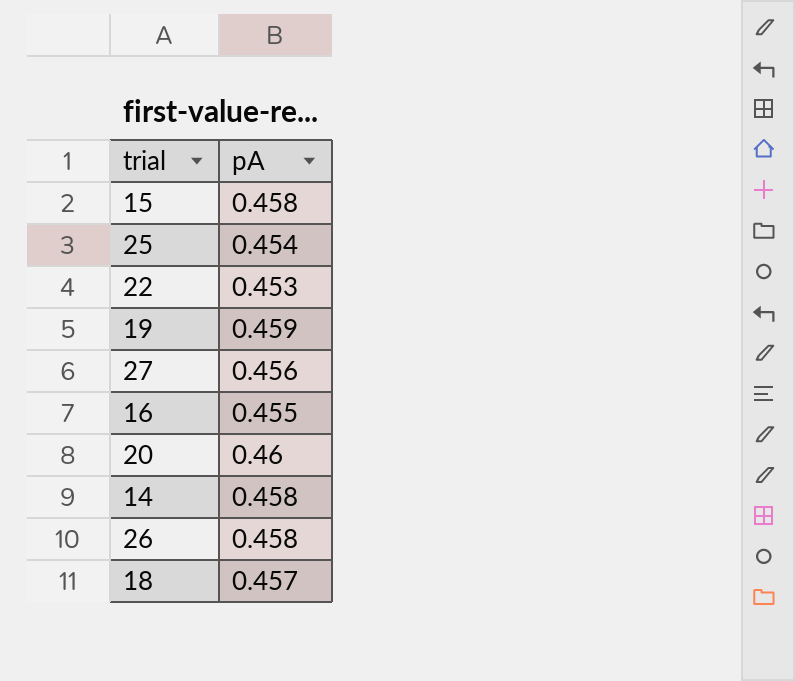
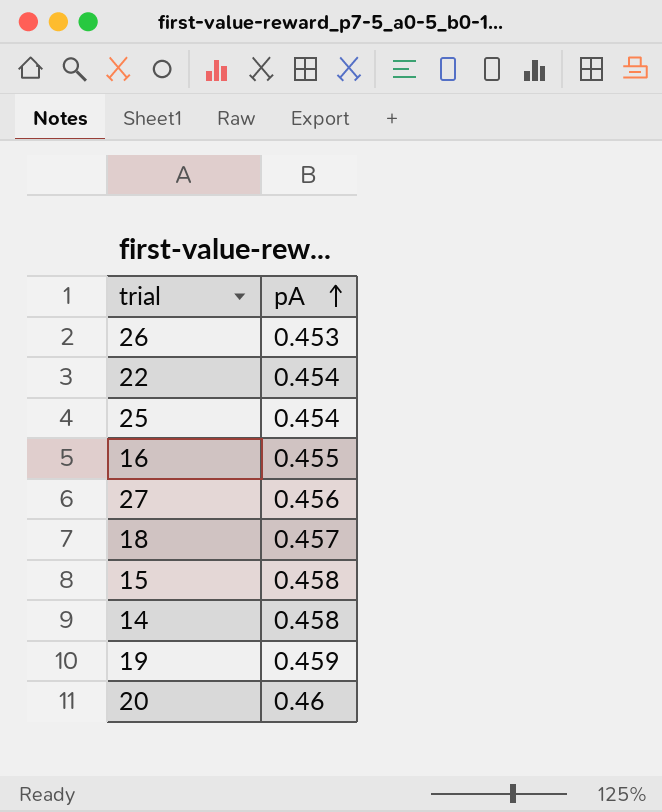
row order: none -> pA ascending
26 | pA: 0.458 -> 0.453
22 | pA: 0.453 -> 0.454

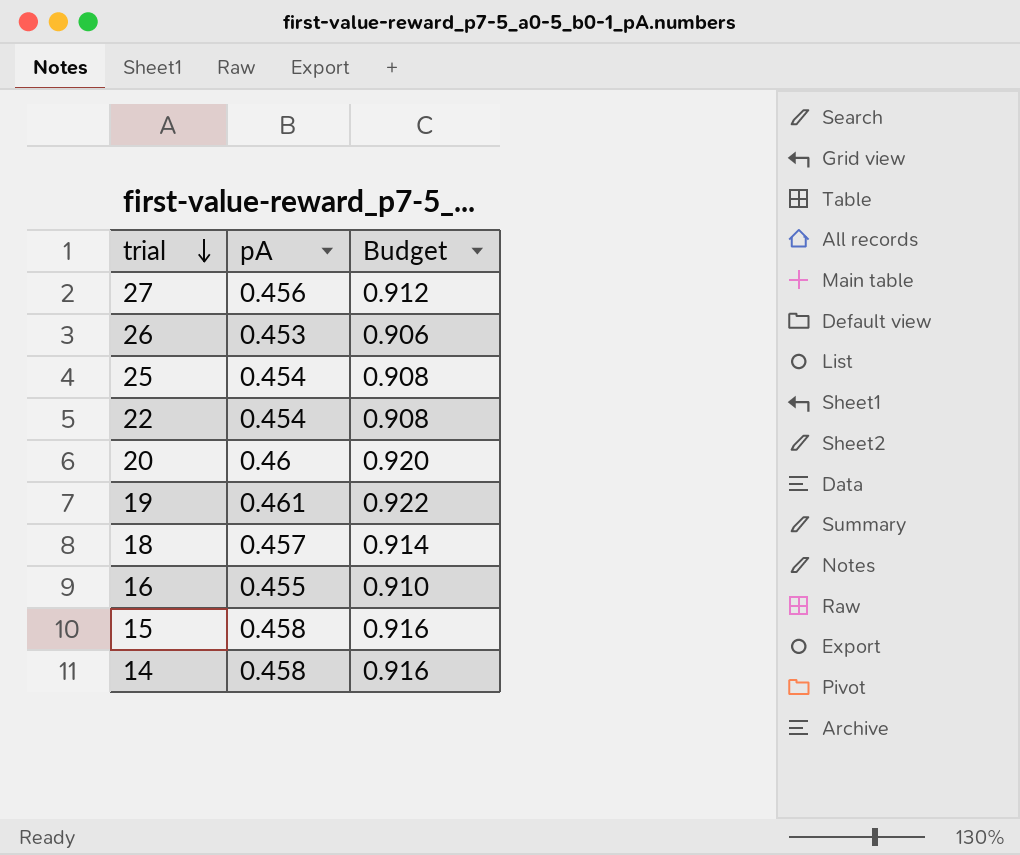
row order: pA ascending -> trial descending
column Budget | formula: none -> [pA] * 2
19 | pA: 0.459 -> 0.461

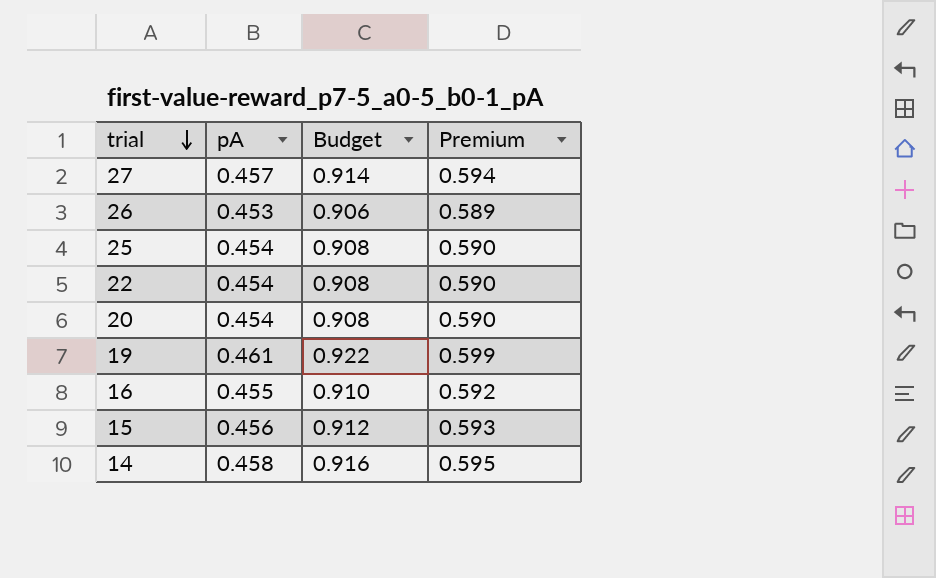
column Premium | formula: none -> [pA] * 1.3
row 18: 0.457 | 0.914 -> none
27 | pA: 0.456 -> 0.457
27 | Budget: 0.912 -> 0.914
20 | pA: 0.46 -> 0.454
20 | Budget: 0.920 -> 0.908
15 | pA: 0.458 -> 0.456
15 | Budget: 0.916 -> 0.912

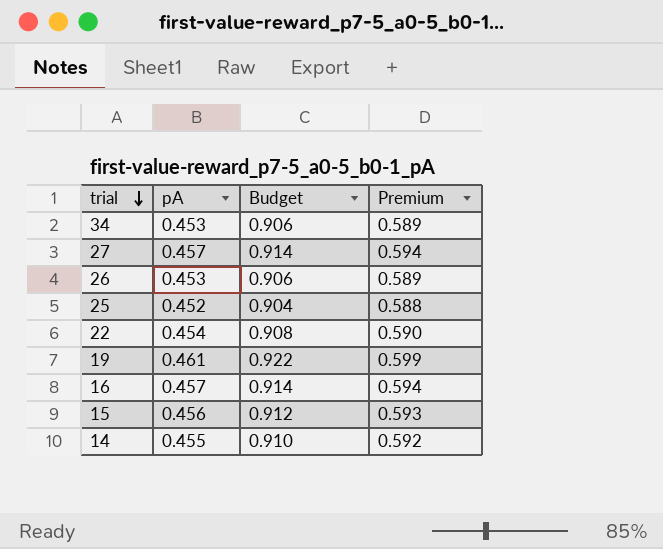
row 20: 0.454 | 0.908 | 0.590 -> none
row 34: none -> 0.453 | 0.906 | 0.589
25 | pA: 0.454 -> 0.452
25 | Budget: 0.908 -> 0.904
25 | Premium: 0.590 -> 0.588
16 | pA: 0.455 -> 0.457
16 | Budget: 0.910 -> 0.914
16 | Premium: 0.592 -> 0.594
14 | pA: 0.458 -> 0.455
14 | Budget: 0.916 -> 0.910
14 | Premium: 0.595 -> 0.592

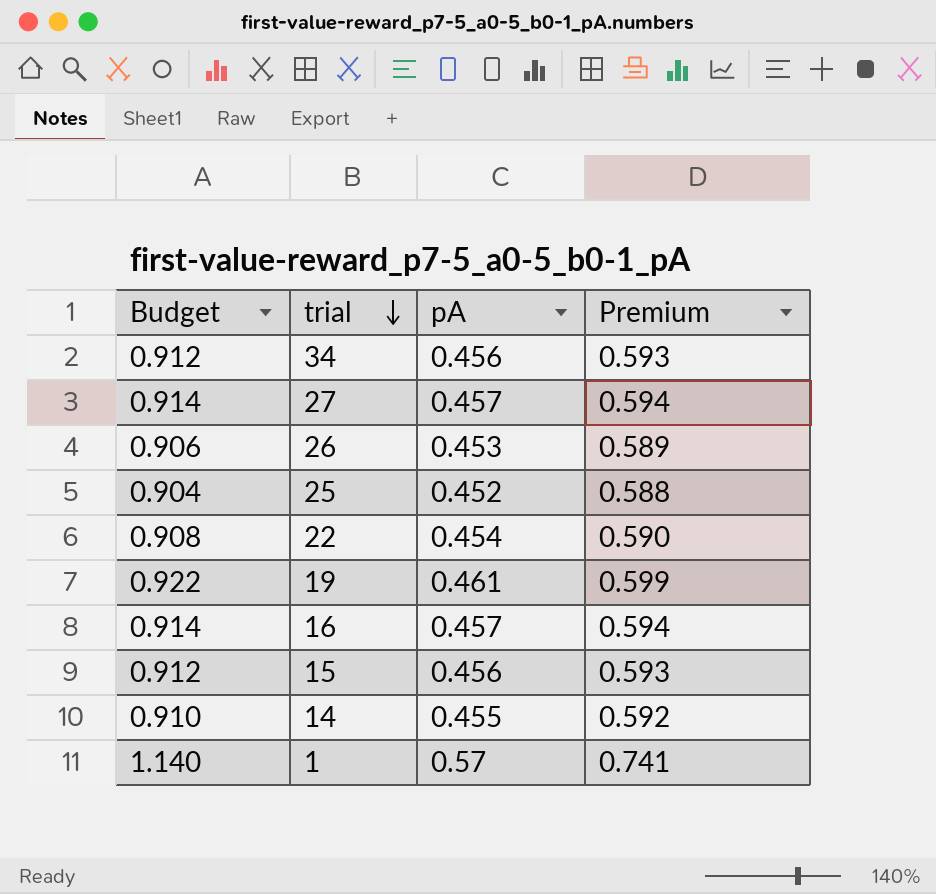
column Budget | position: 3 -> 1
34 | Budget: 0.906 -> 0.912
34 | pA: 0.453 -> 0.456
34 | Premium: 0.589 -> 0.593
row 1: none -> 1.140 | 0.57 | 0.741

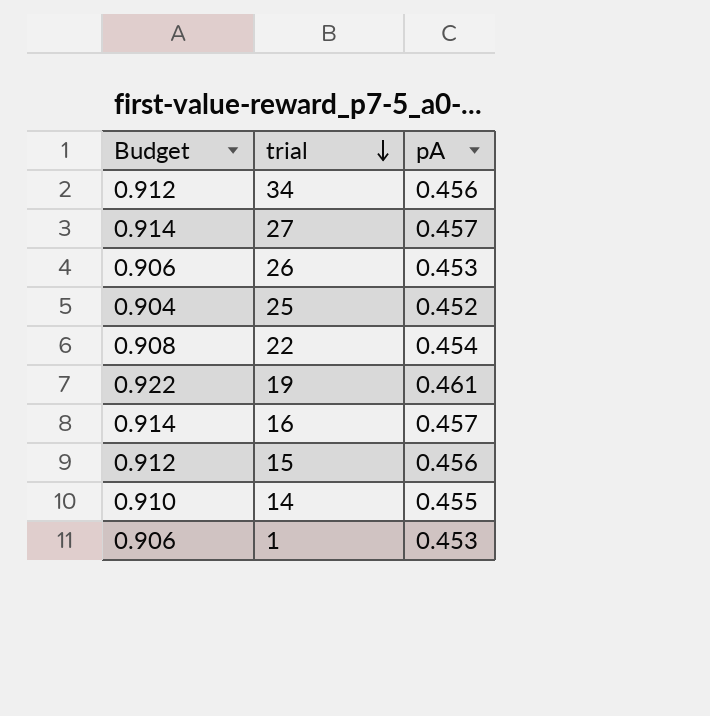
column Premium | formula: [pA] * 1.3 -> none
1 | Budget: 1.140 -> 0.906
1 | pA: 0.57 -> 0.453

